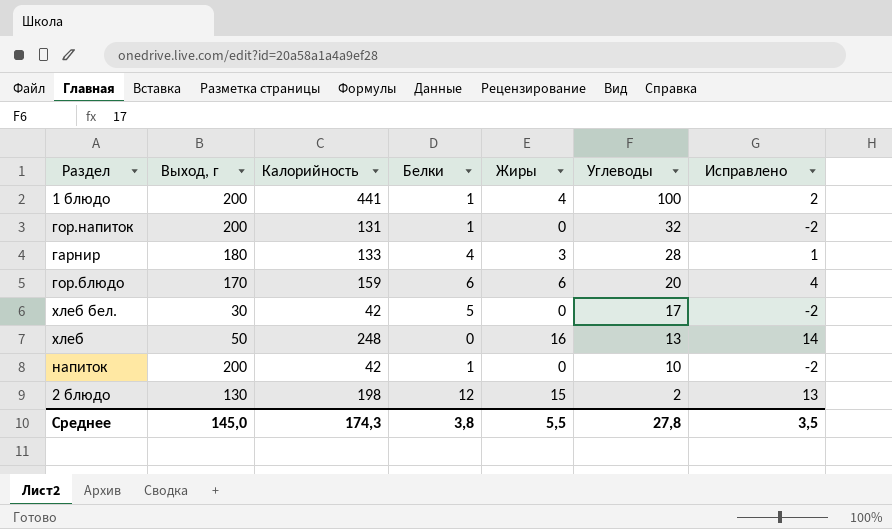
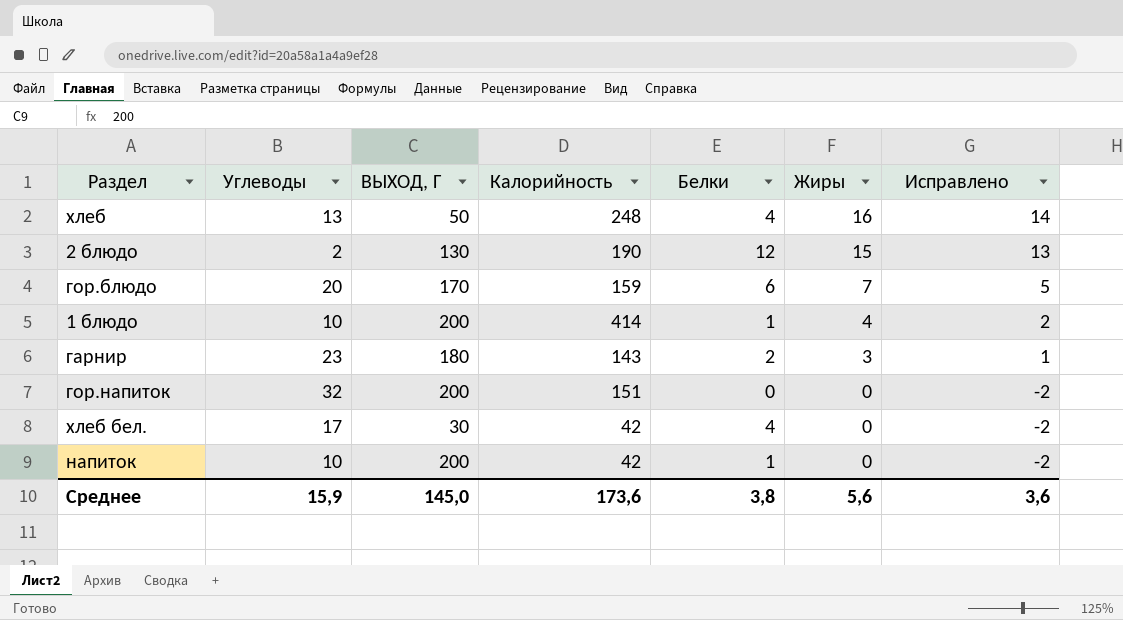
row order: Углеводы descending -> Жиры descending
column Углеводы | position: 6 -> 2
column name: Выход, г -> ВЫХОД, Г
хлеб | Белки: 0 -> 4
2 блюдо | Калорийность: 198 -> 190
гор.блюдо | Жиры: 6 -> 7
гор.блюдо | Исправлено: 4 -> 5
1 блюдо | Углеводы: 100 -> 10
1 блюдо | Калорийность: 441 -> 414
гарнир | Углеводы: 28 -> 23
гарнир | Калорийность: 133 -> 143
гарнир | Белки: 4 -> 2
гор.напиток | Калорийность: 131 -> 151
гор.напиток | Белки: 1 -> 0
хлеб бел. | Белки: 5 -> 4
Среднее | Углеводы: 27,8 -> 15,9
Среднее | Калорийность: 174,3 -> 173,6
Среднее | Жиры: 5,5 -> 5,6
Среднее | Исправлено: 3,5 -> 3,6

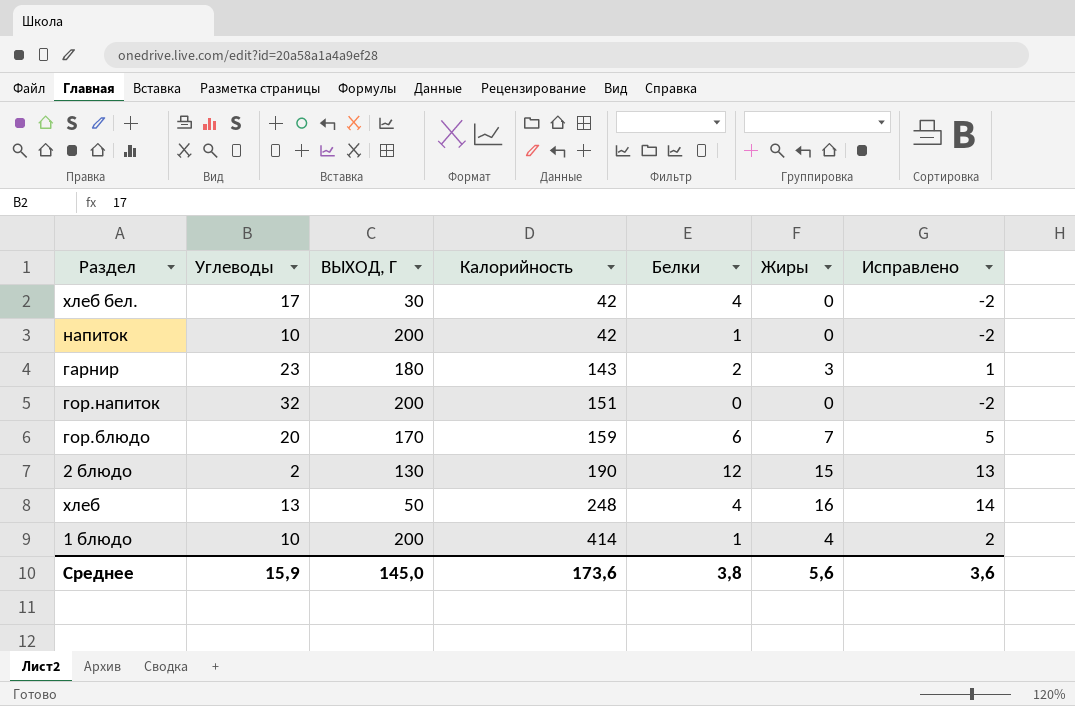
row order: Жиры descending -> Калорийность ascending

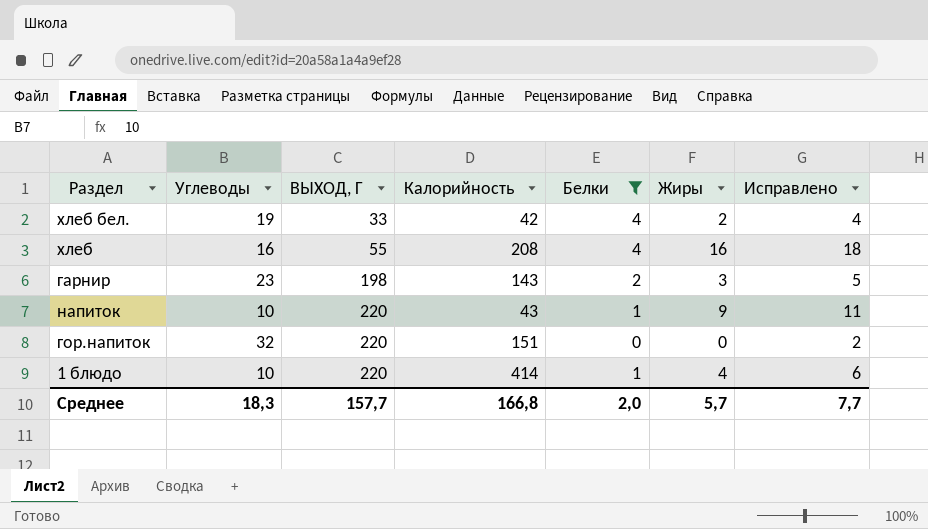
filter: none -> Белки <= 4
row order: Калорийность ascending -> ВЫХОД, Г ascending
column Исправлено | formula: [Жиры] - 2 -> [Жиры] + 2
хлеб бел. | Углеводы: 17 -> 19
хлеб бел. | ВЫХОД, Г: 30 -> 33
хлеб бел. | Жиры: 0 -> 2
хлеб | Углеводы: 13 -> 16
хлеб | ВЫХОД, Г: 50 -> 55
хлеб | Калорийность: 248 -> 208
гарнир | ВЫХОД, Г: 180 -> 198
напиток | ВЫХОД, Г: 200 -> 220
напиток | Калорийность: 42 -> 43
напиток | Жиры: 0 -> 9
гор.напиток | ВЫХОД, Г: 200 -> 220
1 блюдо | ВЫХОД, Г: 200 -> 220
Среднее | Углеводы: 15,9 -> 18,3
Среднее | ВЫХОД, Г: 145,0 -> 157,7
Среднее | Калорийность: 173,6 -> 166,8
Среднее | Белки: 3,8 -> 2,0
Среднее | Жиры: 5,6 -> 5,7
Среднее | Исправлено: 3,6 -> 7,7

